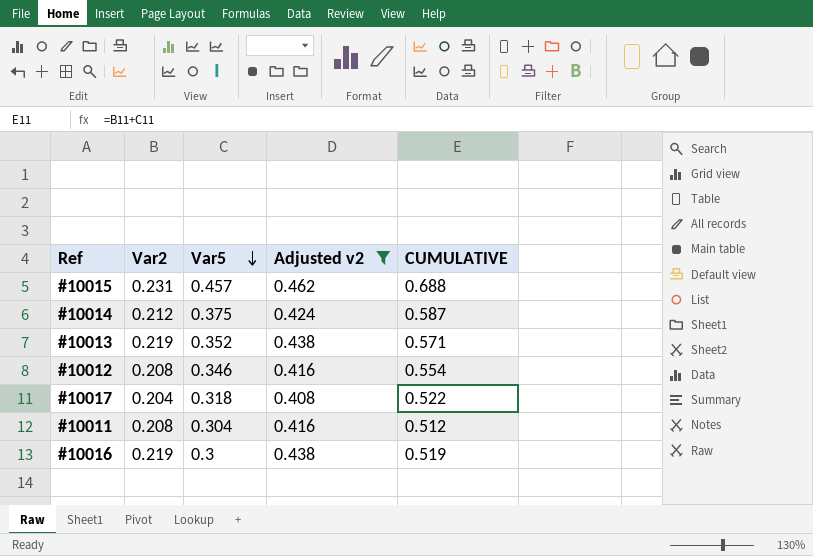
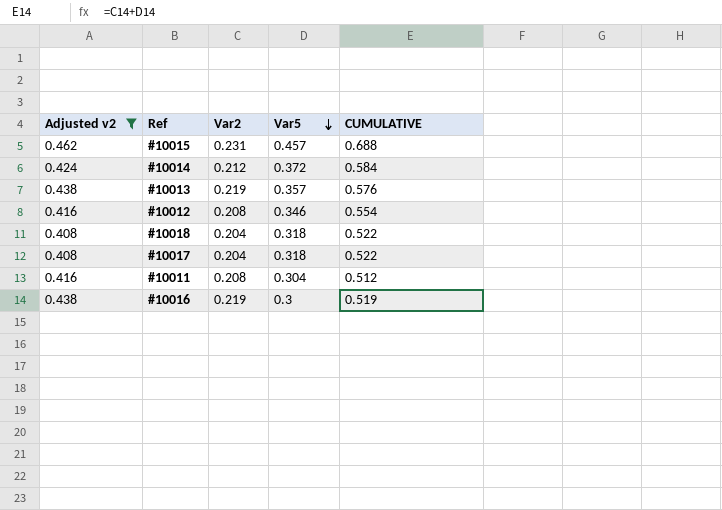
column Adjusted v2 | position: 4 -> 1
#10014 | Var5: 0.375 -> 0.372
#10014 | CUMULATIVE: 0.587 -> 0.584
#10013 | Var5: 0.352 -> 0.357
#10013 | CUMULATIVE: 0.571 -> 0.576
row #10018: none -> 0.408 | 0.204 | 0.318 | 0.522

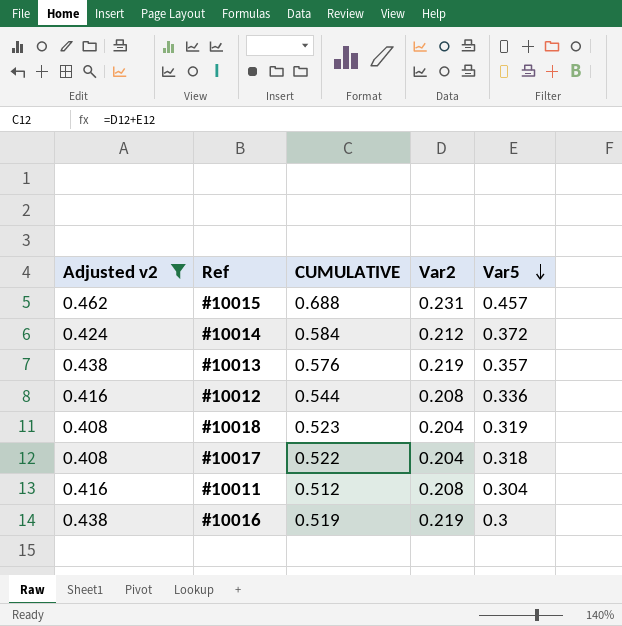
column CUMULATIVE | position: 5 -> 3
#10012 | CUMULATIVE: 0.554 -> 0.544
#10012 | Var5: 0.346 -> 0.336
#10018 | CUMULATIVE: 0.522 -> 0.523
#10018 | Var5: 0.318 -> 0.319

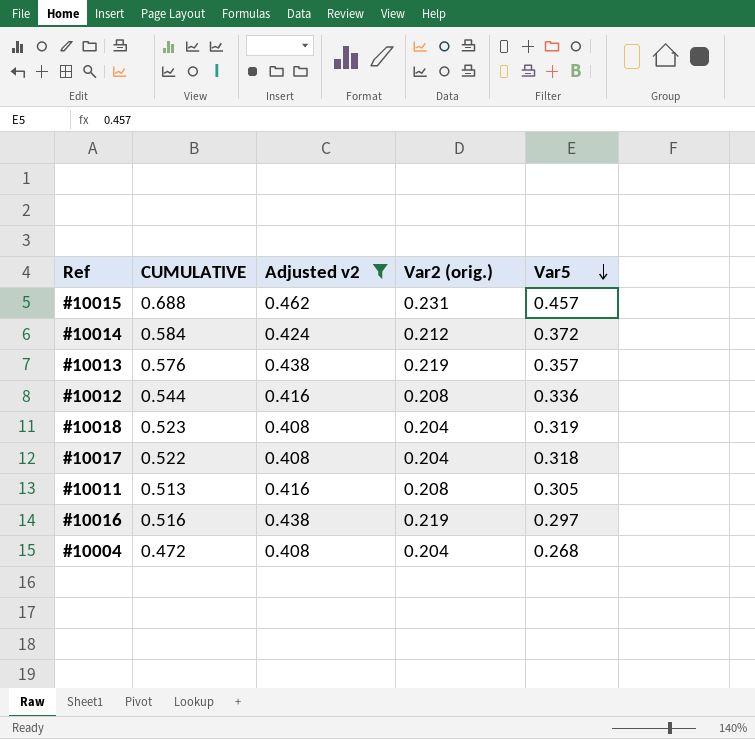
column Adjusted v2 | position: 1 -> 3
column name: Var2 -> Var2 (orig.)
#10011 | CUMULATIVE: 0.512 -> 0.513
#10011 | Var5: 0.304 -> 0.305
#10016 | CUMULATIVE: 0.519 -> 0.516
#10016 | Var5: 0.3 -> 0.297
row #10004: none -> 0.472 | 0.408 | 0.204 | 0.268

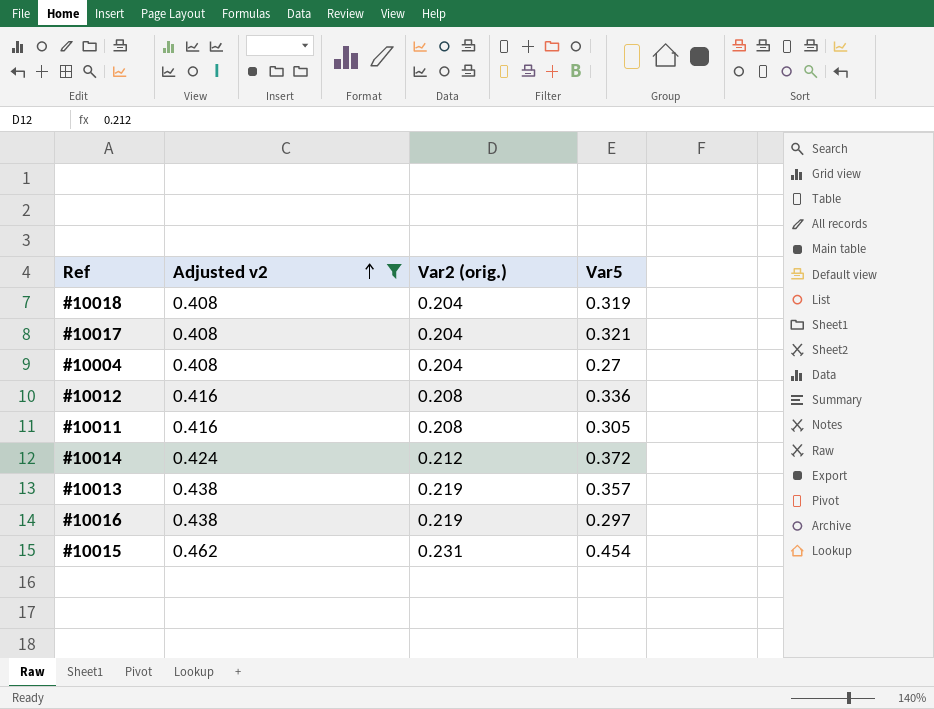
row order: Var5 descending -> Adjusted v2 ascending
column CUMULATIVE | formula: [Var2 (orig.)] + [Var5] -> none
#10017 | Var5: 0.318 -> 0.321
#10004 | Var5: 0.268 -> 0.27
#10015 | Var5: 0.457 -> 0.454

